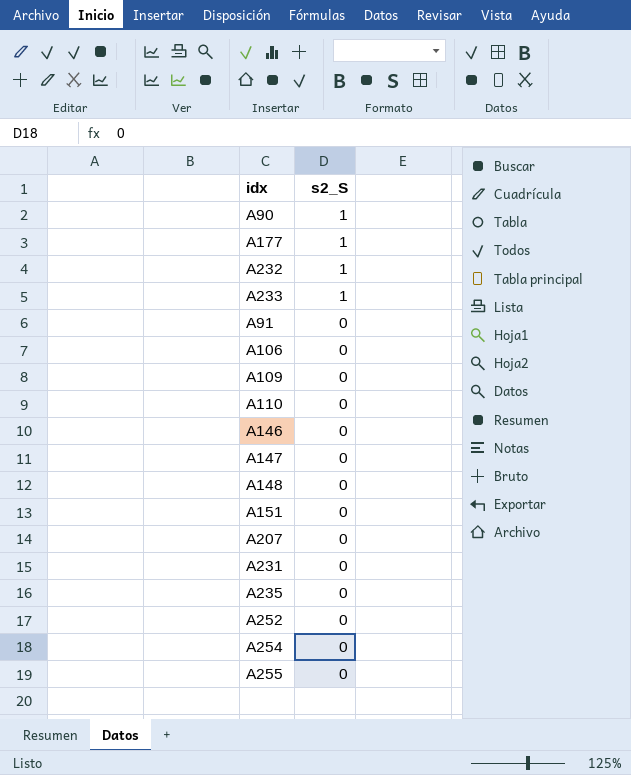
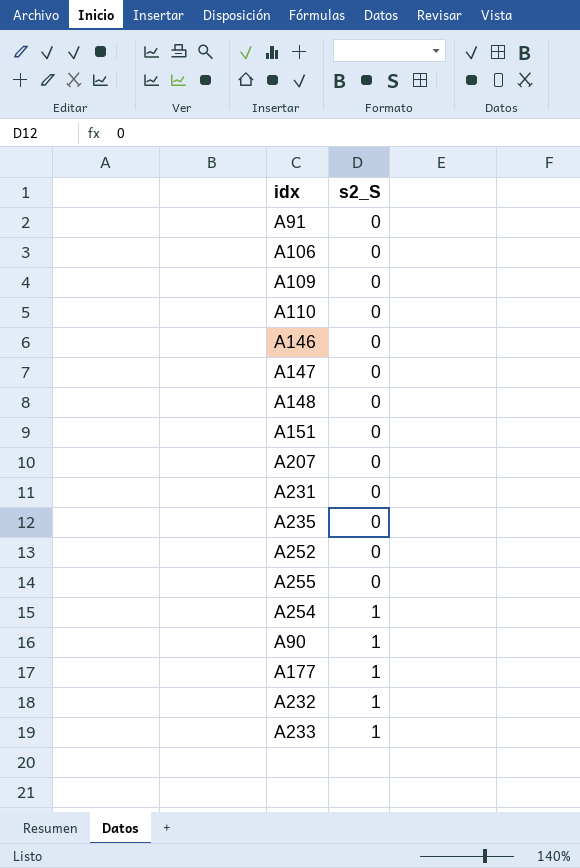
row order: s2_S descending -> s2_S ascending
A254 | s2_S: 0 -> 1

